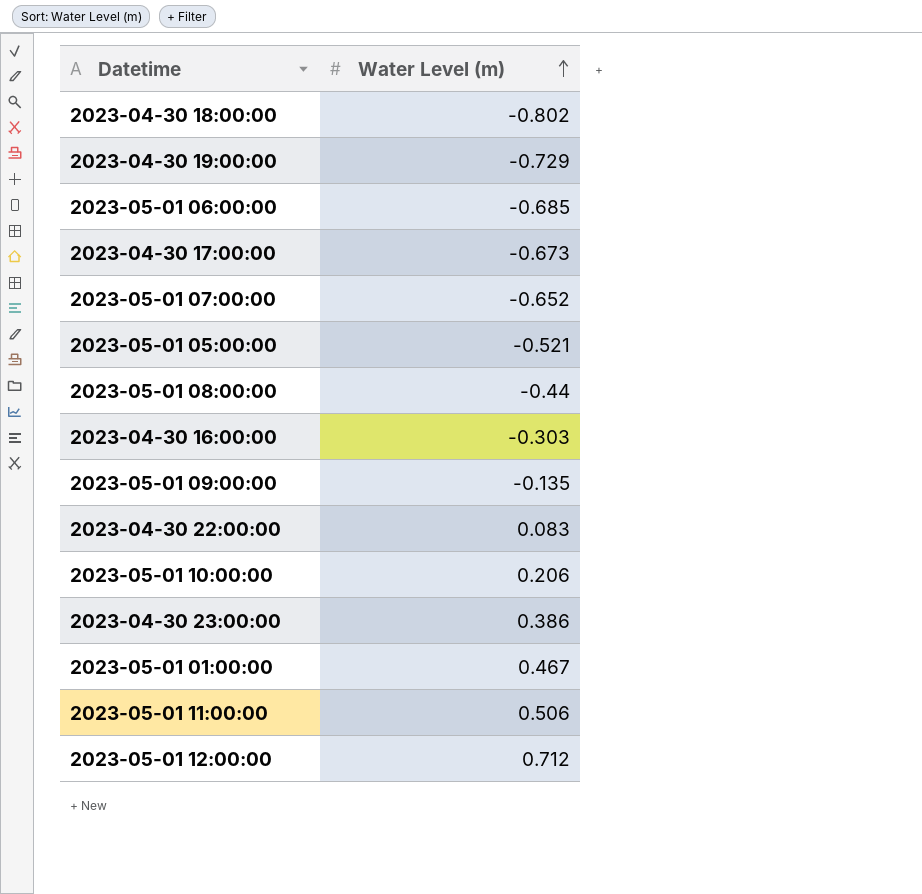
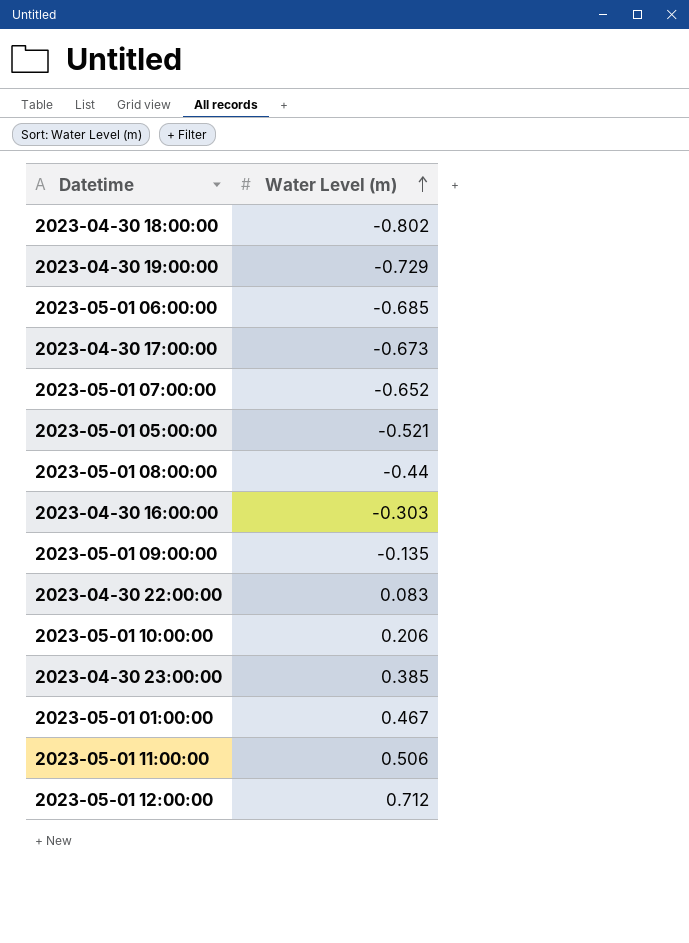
2023-04-30 23:00:00 | Water Level (m): 0.386 -> 0.385

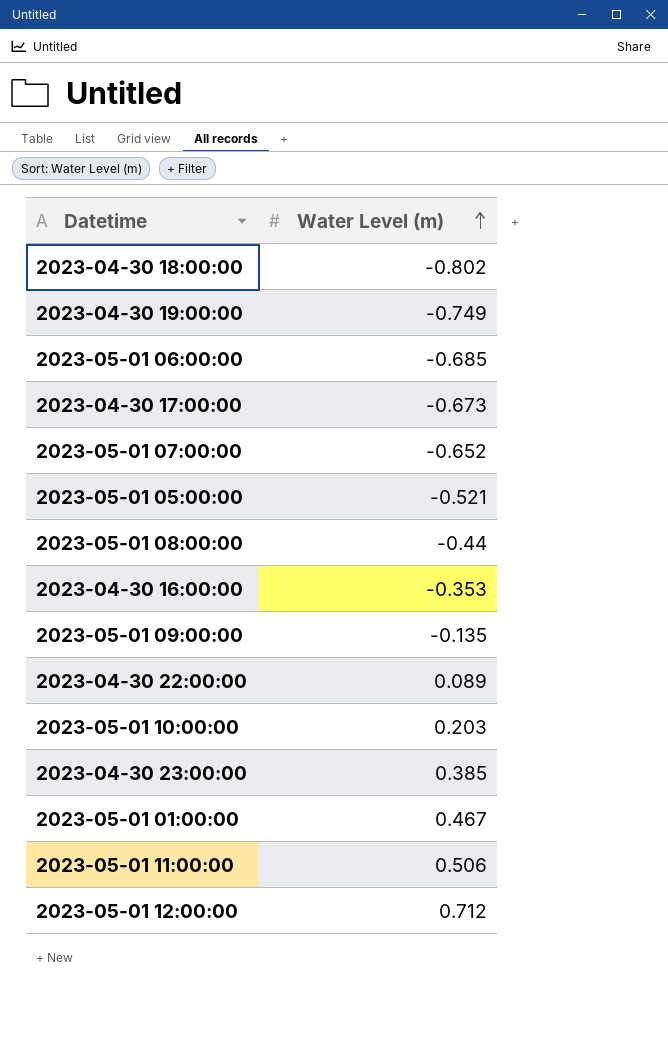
2023-04-30 19:00:00 | Water Level (m): -0.729 -> -0.749
2023-04-30 16:00:00 | Water Level (m): -0.303 -> -0.353
2023-04-30 22:00:00 | Water Level (m): 0.083 -> 0.089
2023-05-01 10:00:00 | Water Level (m): 0.206 -> 0.203

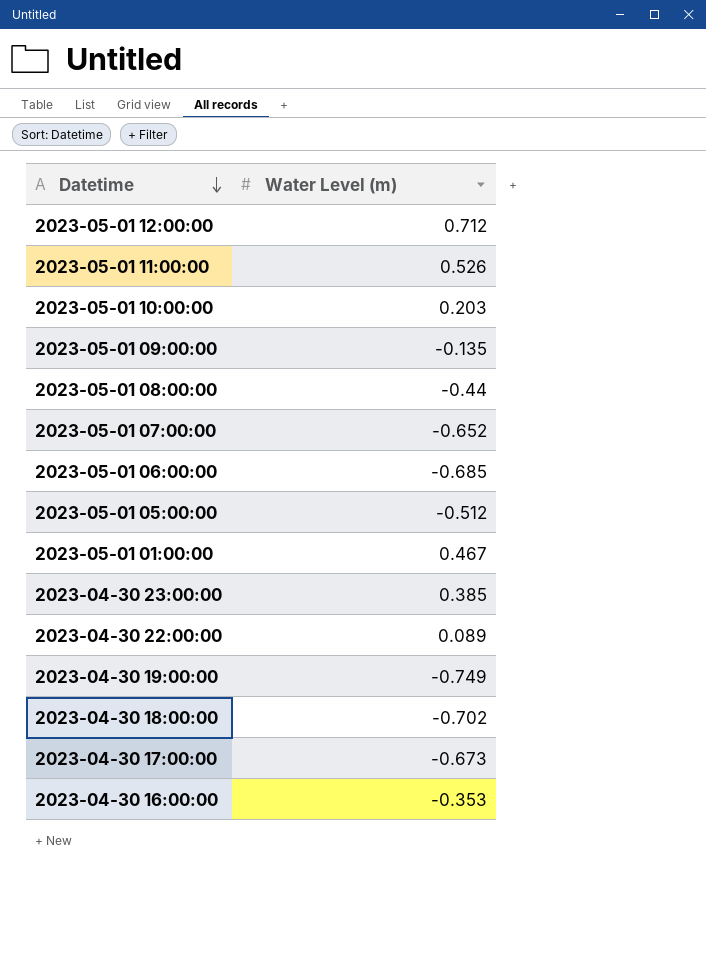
row order: Water Level (m) ascending -> Datetime descending
2023-05-01 11:00:00 | Water Level (m): 0.506 -> 0.526
2023-05-01 05:00:00 | Water Level (m): -0.521 -> -0.512
2023-04-30 18:00:00 | Water Level (m): -0.802 -> -0.702

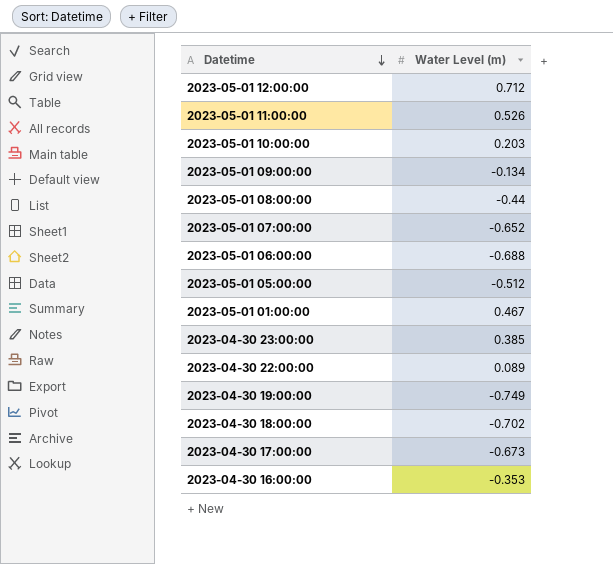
2023-05-01 09:00:00 | Water Level (m): -0.135 -> -0.134
2023-05-01 06:00:00 | Water Level (m): -0.685 -> -0.688

